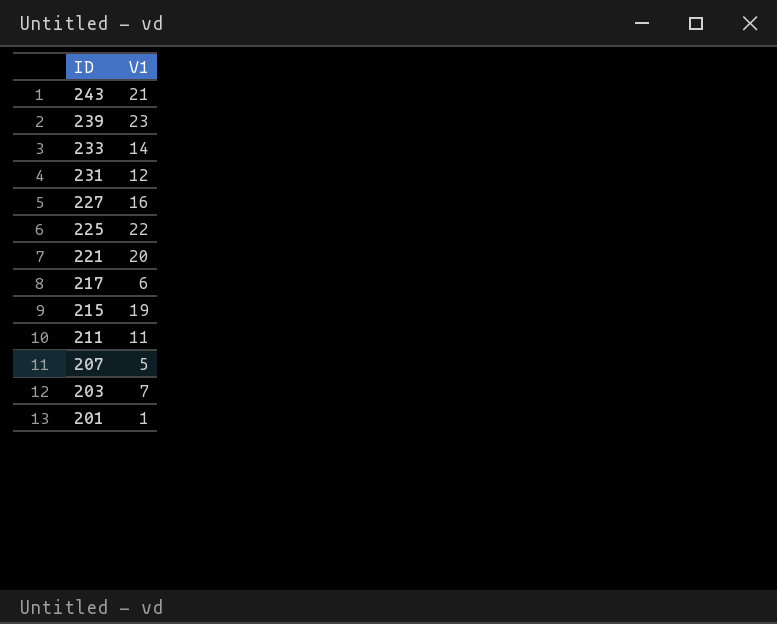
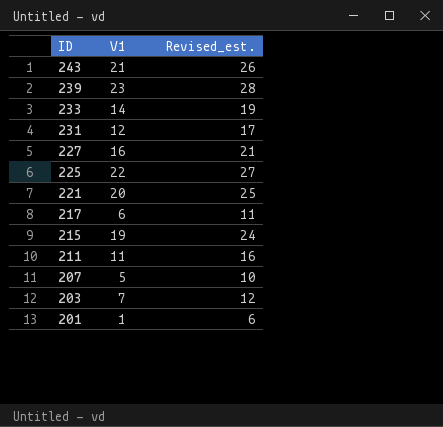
column Revised_est. | formula: none -> [V1] + 5

